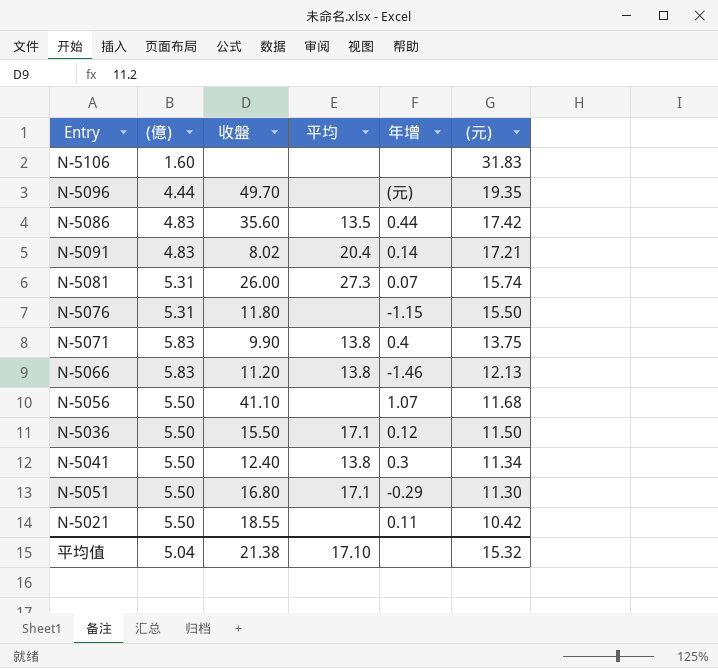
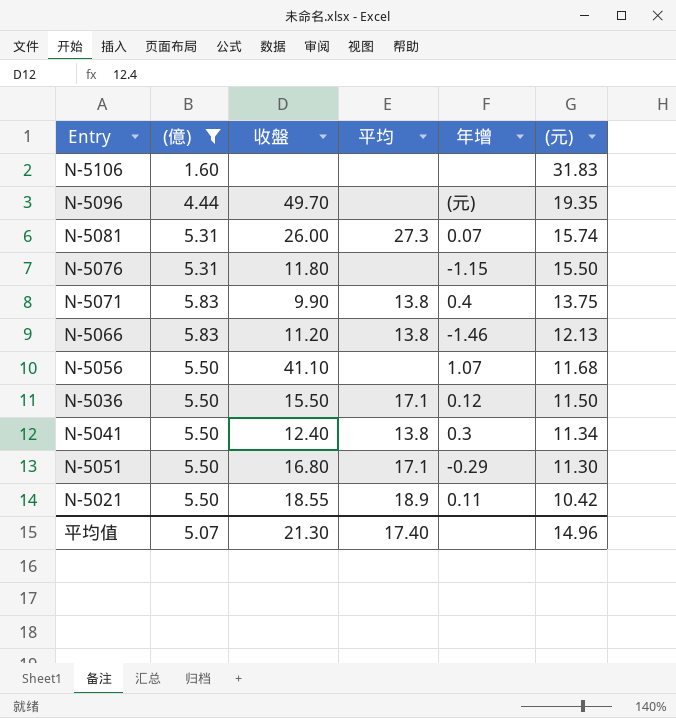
filter: none -> (億) != 4.83
N-5021 | 平均: none -> 18.9
平均值 | (億): 5.04 -> 5.07
平均值 | 收盤: 21.38 -> 21.30
平均值 | 平均: 17.10 -> 17.40
平均值 | (元): 15.32 -> 14.96

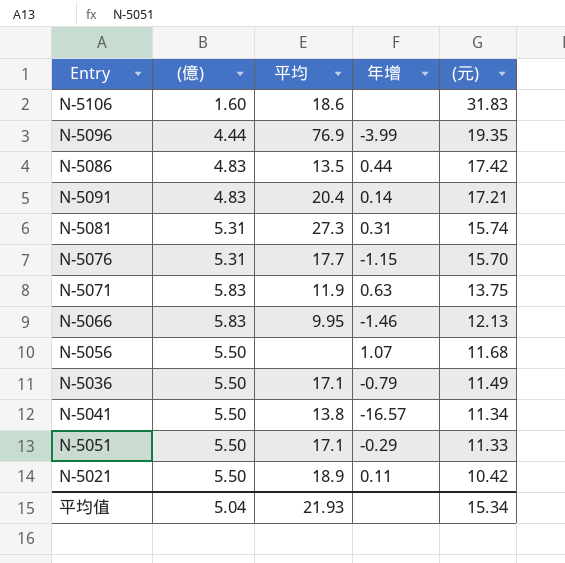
filter: (億) != 4.83 -> none
column 收盤 | position: 3 -> none
N-5106 | 平均: none -> 18.6
N-5096 | 平均: none -> 76.9
N-5096 | 年增: (元) -> -3.99
N-5081 | 年增: 0.07 -> 0.31
N-5076 | 平均: none -> 17.7
N-5076 | (元): 15.50 -> 15.70
N-5071 | 平均: 13.8 -> 11.9
N-5071 | 年增: 0.4 -> 0.63
N-5066 | 平均: 13.8 -> 9.95
N-5036 | 年增: 0.12 -> -0.79
N-5036 | (元): 11.50 -> 11.49
N-5041 | 年增: 0.3 -> -16.57
N-5051 | (元): 11.30 -> 11.33
平均值 | (億): 5.07 -> 5.04
平均值 | 平均: 17.40 -> 21.93
平均值 | (元): 14.96 -> 15.34

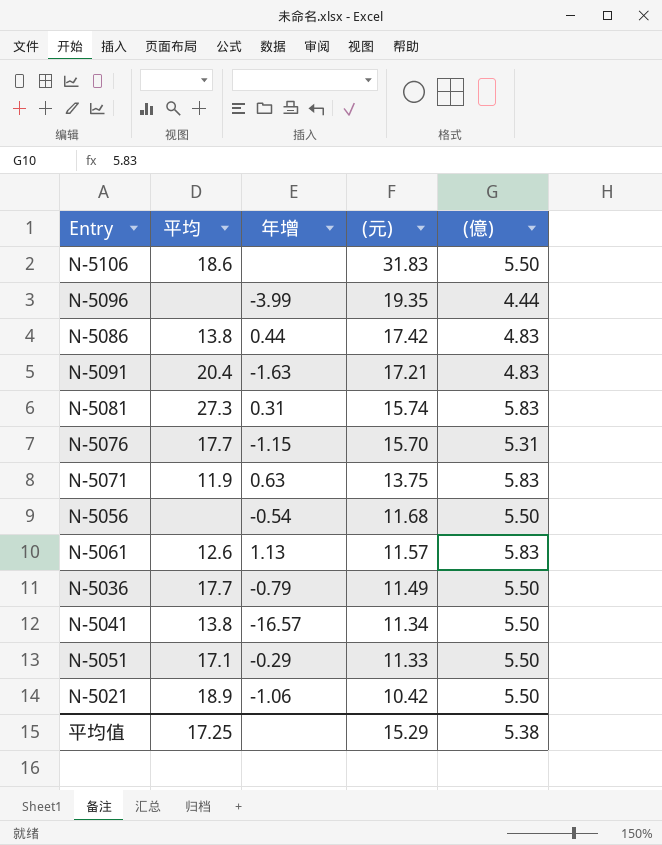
column (億) | position: 2 -> 5
row N-5066: 5.83 | 9.95 | -1.46 | 12.13 -> none
N-5106 | (億): 1.60 -> 5.50
N-5096 | 平均: 76.9 -> none
N-5086 | 平均: 13.5 -> 13.8
N-5091 | 年增: 0.14 -> -1.63
N-5081 | (億): 5.31 -> 5.83
N-5056 | 年增: 1.07 -> -0.54
row N-5061: none -> 12.6 | 1.13 | 11.57 | 5.83
N-5036 | 平均: 17.1 -> 17.7
N-5021 | 年增: 0.11 -> -1.06
平均值 | 平均: 21.93 -> 17.25
平均值 | (元): 15.34 -> 15.29
平均值 | (億): 5.04 -> 5.38

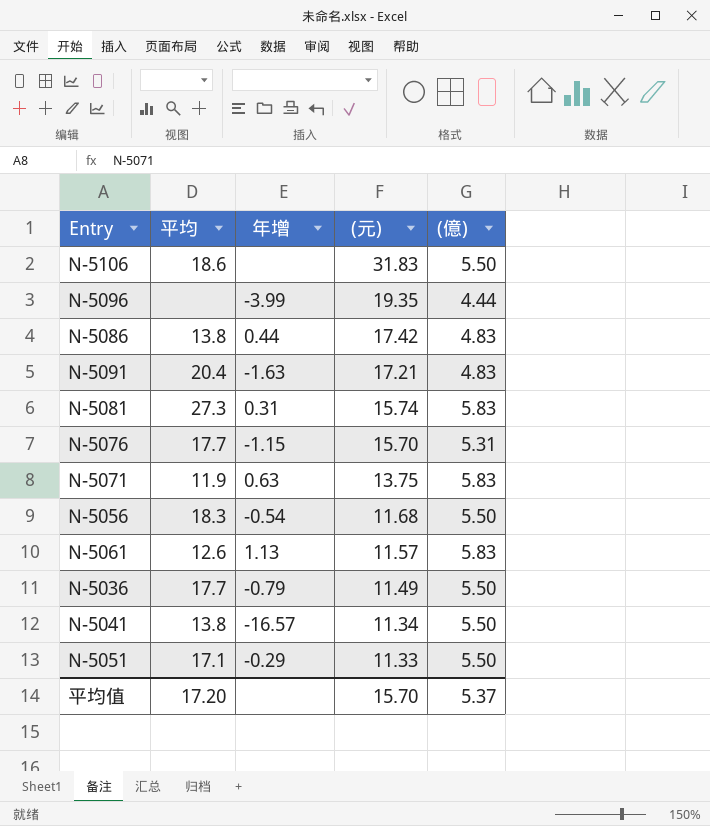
row N-5021: 18.9 | -1.06 | 10.42 | 5.50 -> none
N-5056 | 平均: none -> 18.3
平均值 | 平均: 17.25 -> 17.20
平均值 | (元): 15.29 -> 15.70
平均值 | (億): 5.38 -> 5.37

